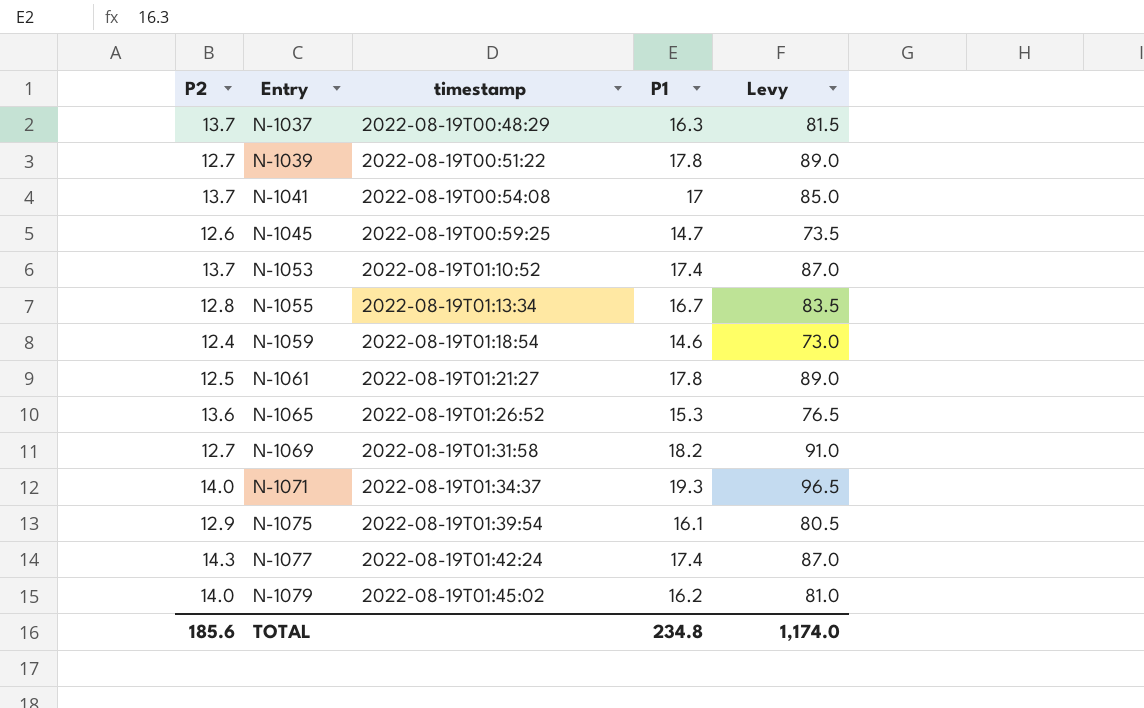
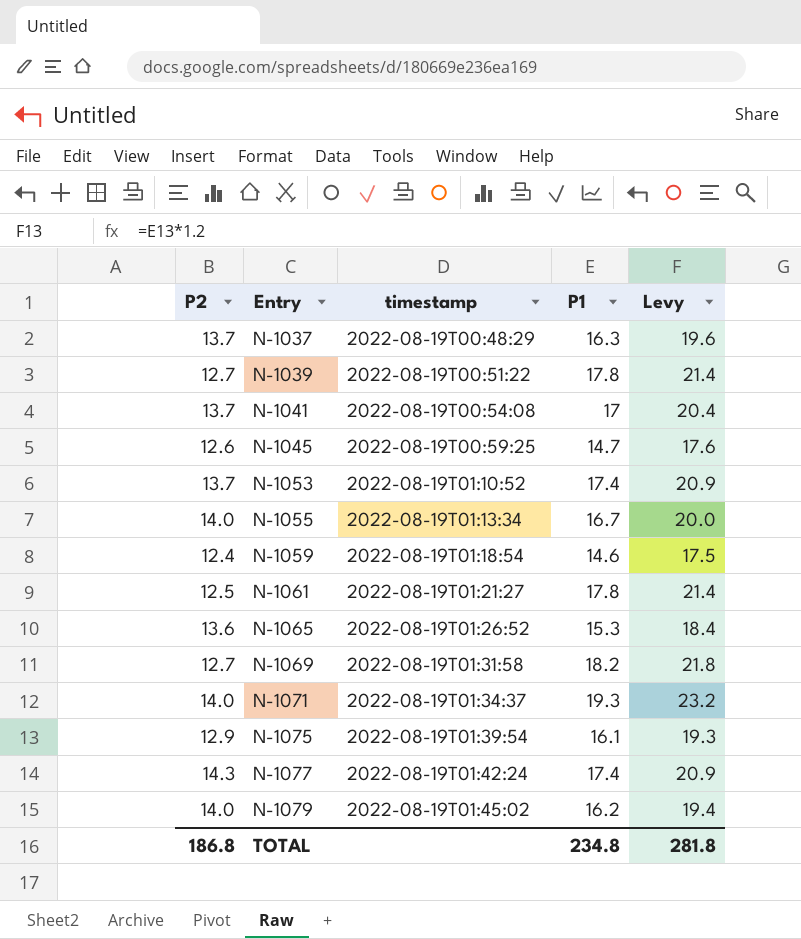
column Levy | formula: [P1] * 5 -> [P1] * 1.2
N-1055 | P2: 12.8 -> 14.0
TOTAL | P2: 185.6 -> 186.8
TOTAL | Levy: 1,174.0 -> 281.8

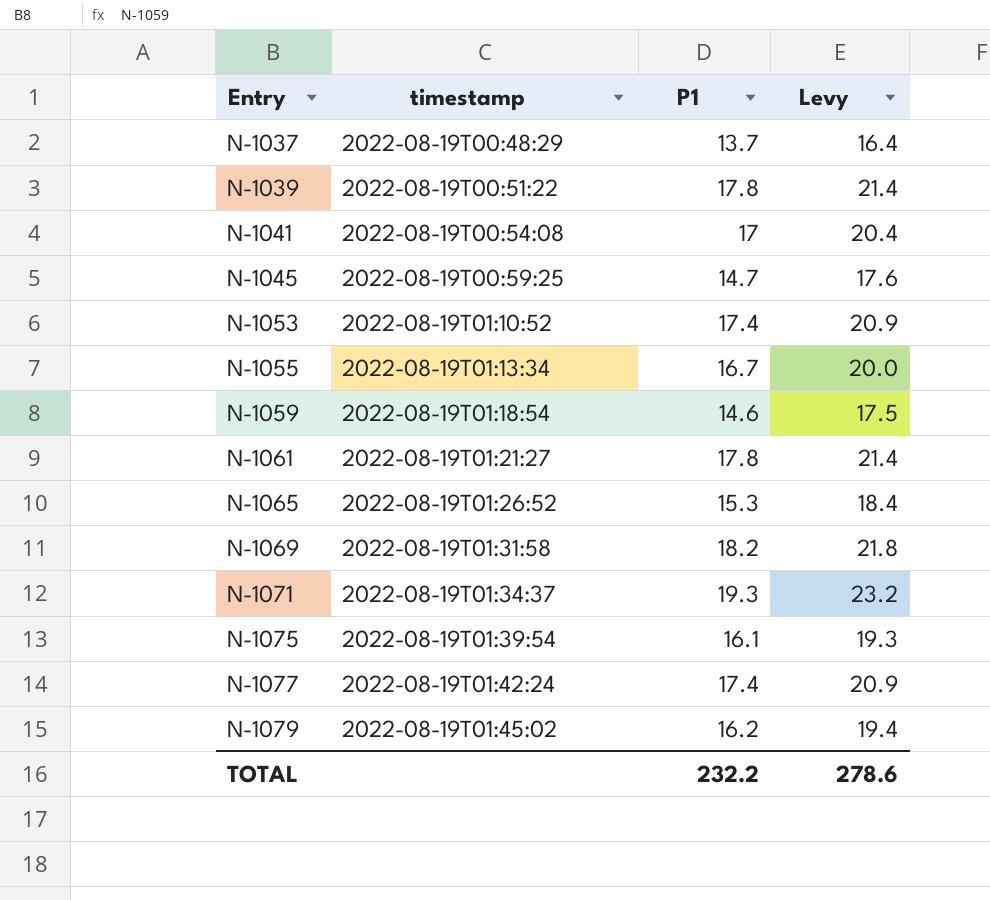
column P2 | position: 1 -> none
N-1037 | P1: 16.3 -> 13.7
N-1037 | Levy: 19.6 -> 16.4
TOTAL | P1: 234.8 -> 232.2
TOTAL | Levy: 281.8 -> 278.6

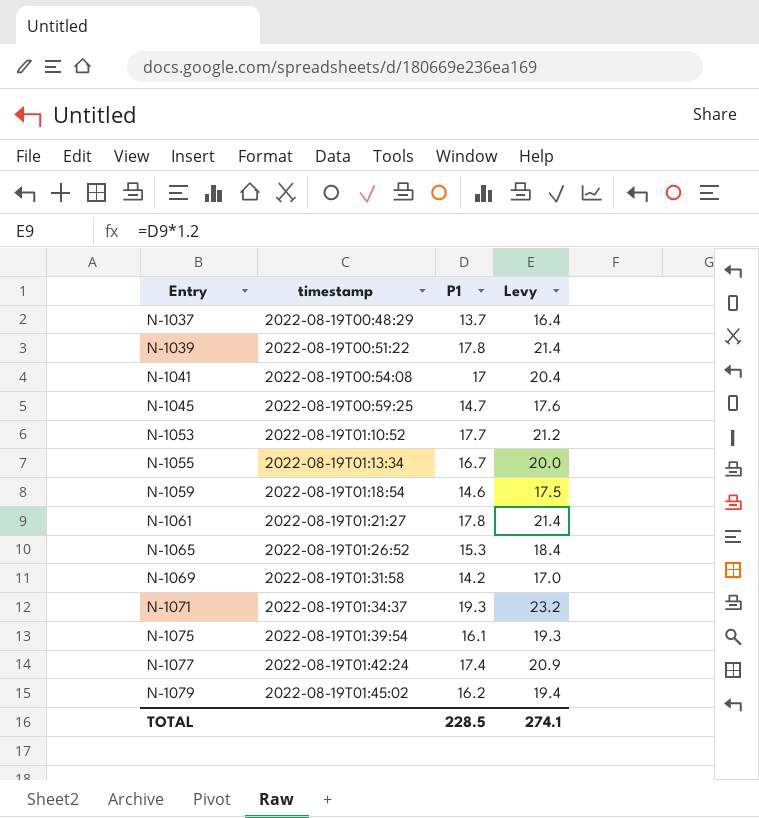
N-1053 | P1: 17.4 -> 17.7
N-1053 | Levy: 20.9 -> 21.2
N-1069 | P1: 18.2 -> 14.2
N-1069 | Levy: 21.8 -> 17.0
TOTAL | P1: 232.2 -> 228.5
TOTAL | Levy: 278.6 -> 274.1

